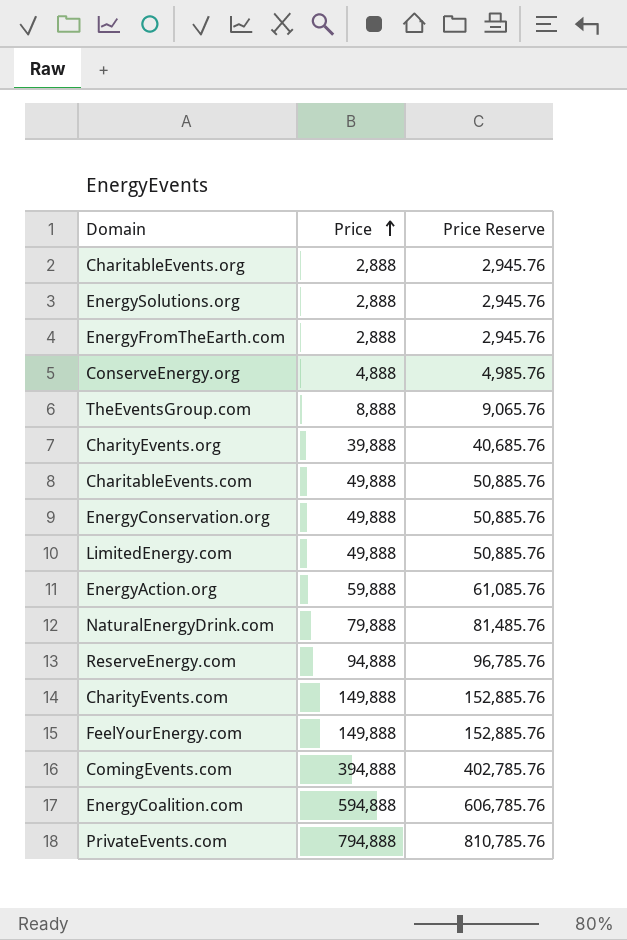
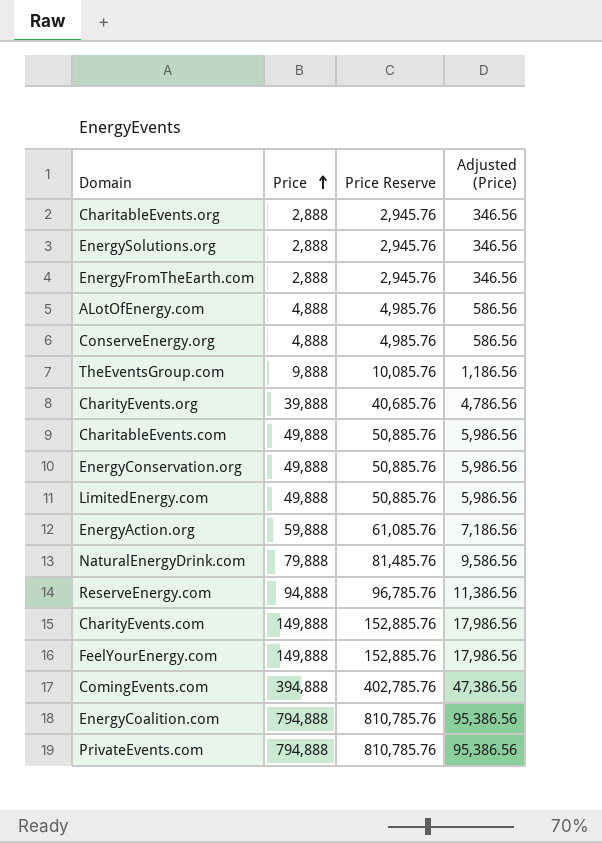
column Adjusted (Price) | formula: none -> [Price] * 0.12
row ALotOfEnergy.com: none -> 4,888 | 4,985.76 | 586.56
TheEventsGroup.com | Price: 8,888 -> 9,888
TheEventsGroup.com | Price Reserve: 9,065.76 -> 10,085.76
EnergyCoalition.com | Price: 594,888 -> 794,888
EnergyCoalition.com | Price Reserve: 606,785.76 -> 810,785.76

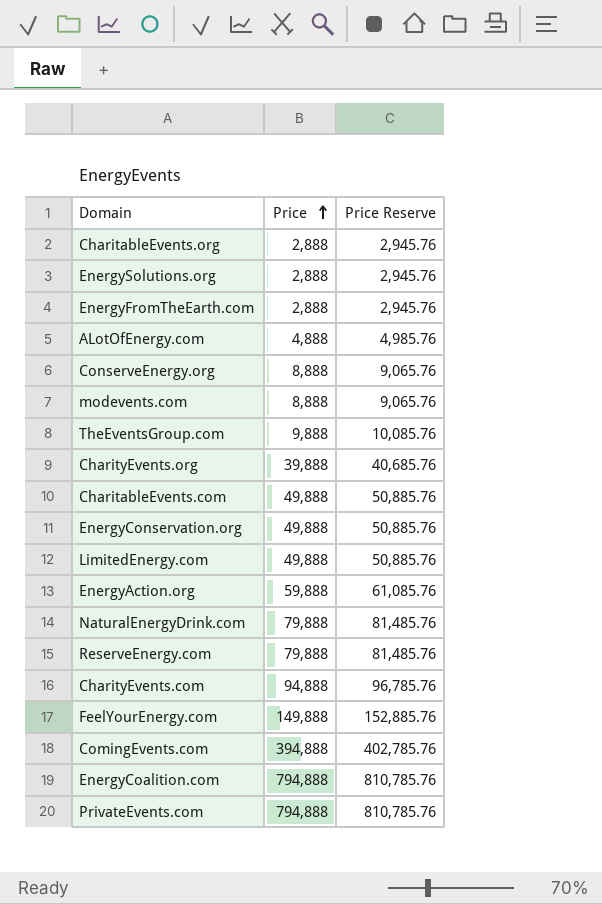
column Adjusted (Price) | formula: [Price] * 0.12 -> none
ConserveEnergy.org | Price: 4,888 -> 8,888
ConserveEnergy.org | Price Reserve: 4,985.76 -> 9,065.76
row modevents.com: none -> 8,888 | 9,065.76
ReserveEnergy.com | Price: 94,888 -> 79,888
ReserveEnergy.com | Price Reserve: 96,785.76 -> 81,485.76
CharityEvents.com | Price: 149,888 -> 94,888
CharityEvents.com | Price Reserve: 152,885.76 -> 96,785.76

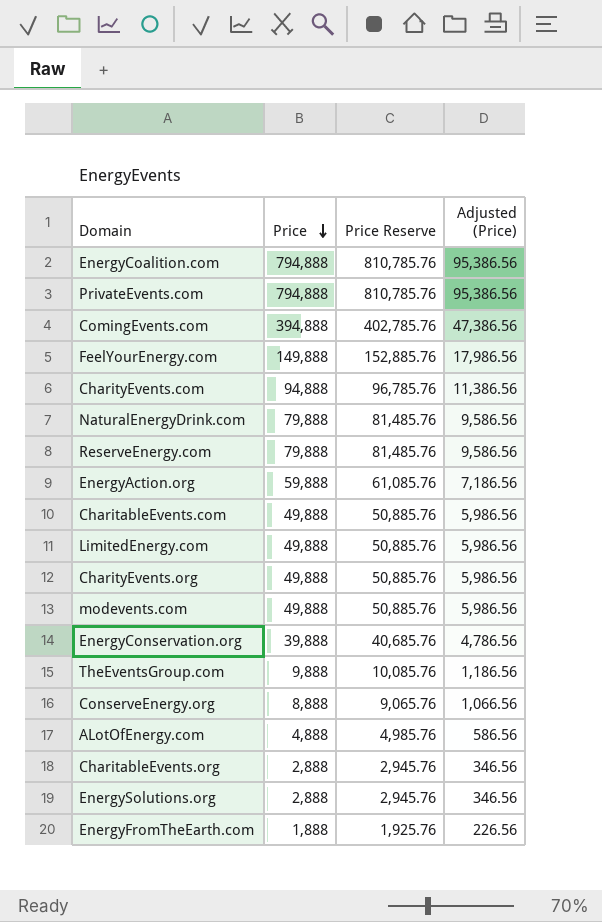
row order: Price ascending -> Price descending
column Adjusted (Price) | formula: none -> [Price] * 0.12
CharityEvents.org | Price: 39,888 -> 49,888
CharityEvents.org | Price Reserve: 40,685.76 -> 50,885.76
modevents.com | Price: 8,888 -> 49,888
modevents.com | Price Reserve: 9,065.76 -> 50,885.76
EnergyConservation.org | Price: 49,888 -> 39,888
EnergyConservation.org | Price Reserve: 50,885.76 -> 40,685.76
EnergyFromTheEarth.com | Price: 2,888 -> 1,888
EnergyFromTheEarth.com | Price Reserve: 2,945.76 -> 1,925.76

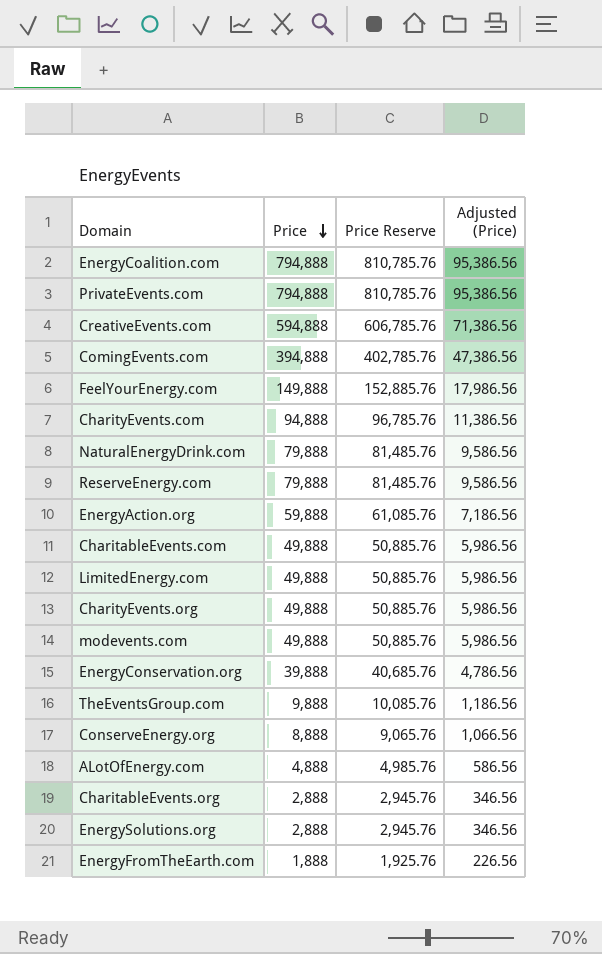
row CreativeEvents.com: none -> 594,888 | 606,785.76 | 71,386.56

